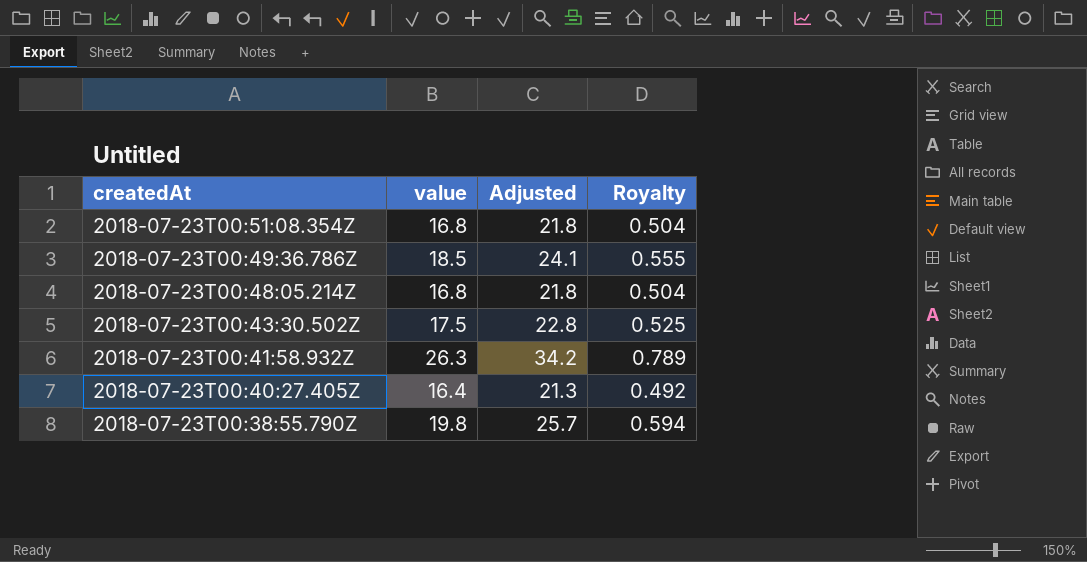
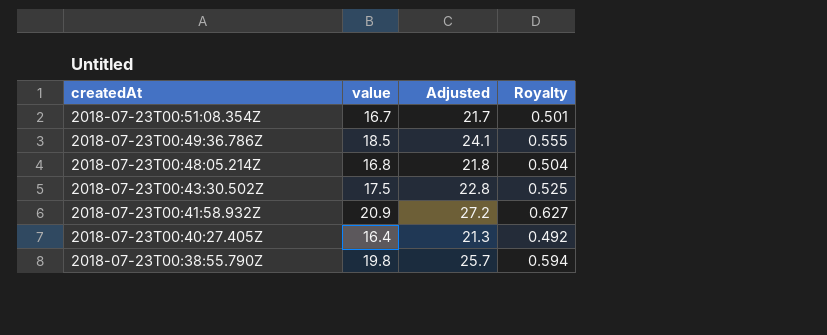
2018-07-23T00:51:08.354Z | value: 16.8 -> 16.7
2018-07-23T00:51:08.354Z | Adjusted: 21.8 -> 21.7
2018-07-23T00:51:08.354Z | Royalty: 0.504 -> 0.501
2018-07-23T00:41:58.932Z | value: 26.3 -> 20.9
2018-07-23T00:41:58.932Z | Adjusted: 34.2 -> 27.2
2018-07-23T00:41:58.932Z | Royalty: 0.789 -> 0.627

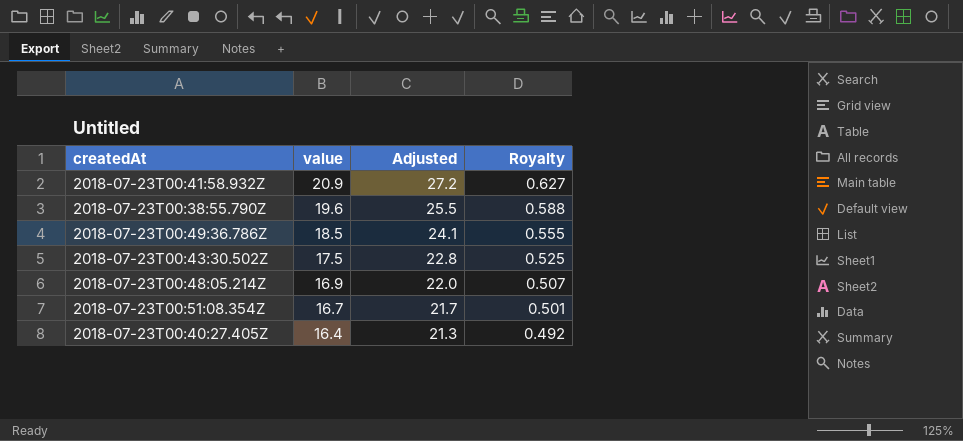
row order: createdAt descending -> value descending
2018-07-23T00:38:55.790Z | value: 19.8 -> 19.6
2018-07-23T00:38:55.790Z | Adjusted: 25.7 -> 25.5
2018-07-23T00:38:55.790Z | Royalty: 0.594 -> 0.588
2018-07-23T00:48:05.214Z | value: 16.8 -> 16.9
2018-07-23T00:48:05.214Z | Adjusted: 21.8 -> 22.0
2018-07-23T00:48:05.214Z | Royalty: 0.504 -> 0.507

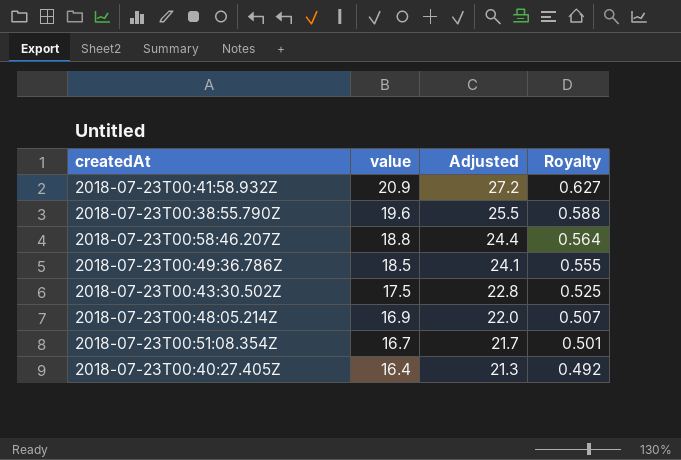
row 2018-07-23T00:58:46.207Z: none -> 18.8 | 24.4 | 0.564

